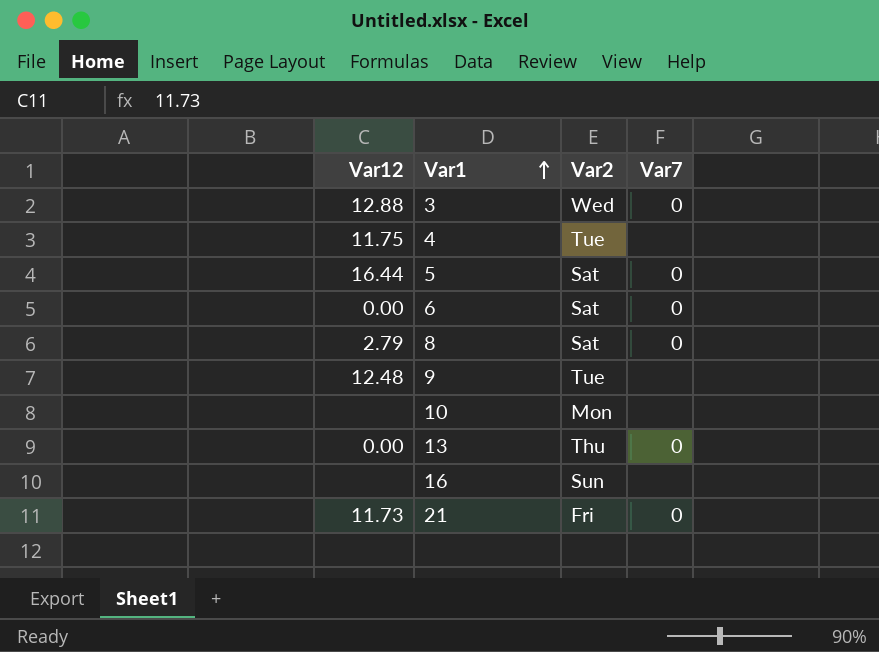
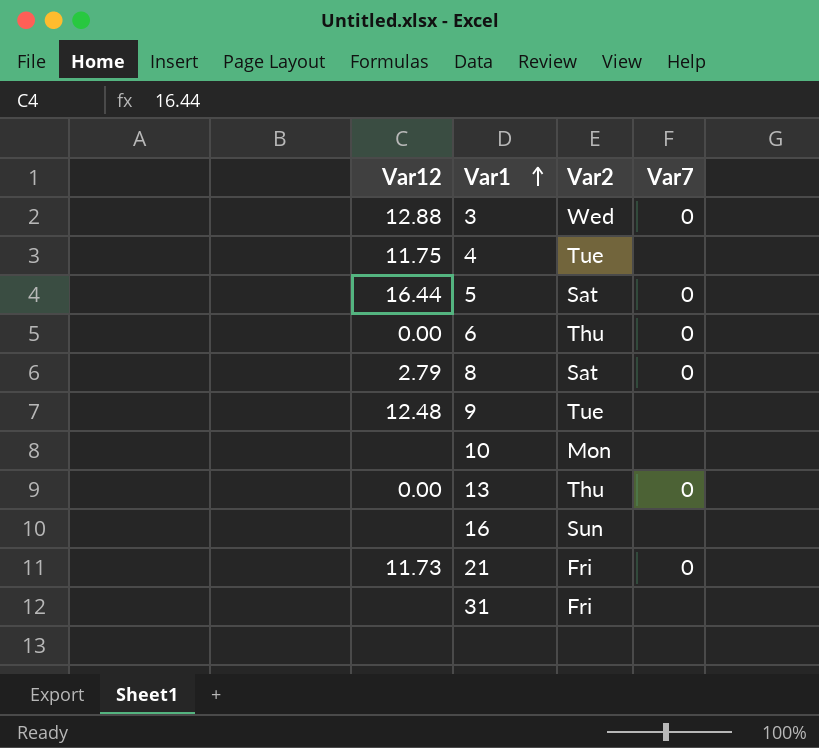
6 | Var2: Sat -> Thu
row 31: none -> none | Fri | none

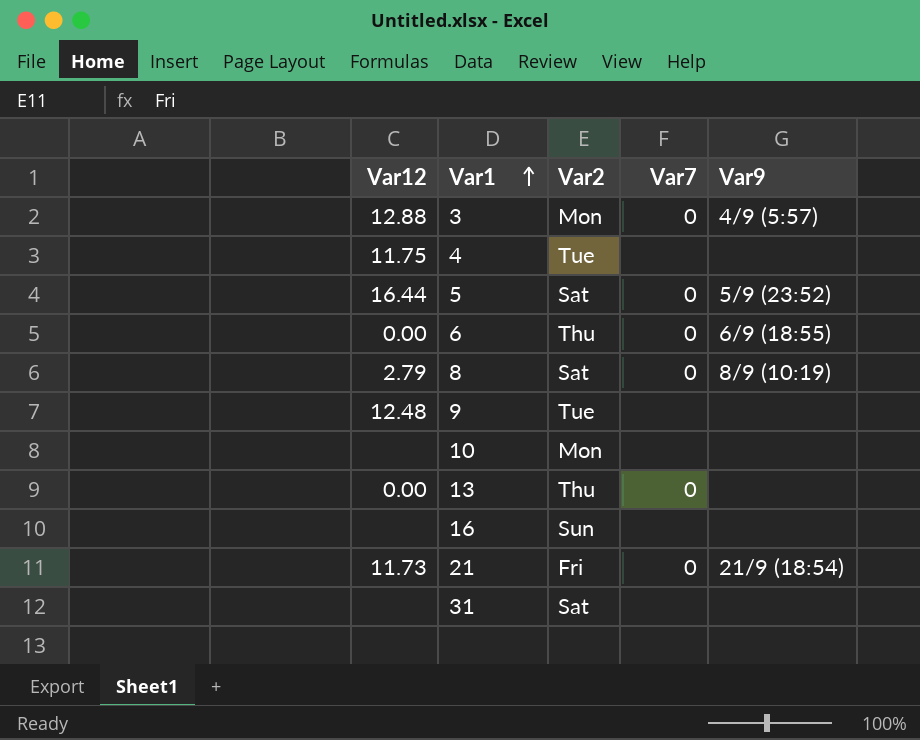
column Var9 | position: none -> 5
3 | Var2: Wed -> Mon
31 | Var2: Fri -> Sat

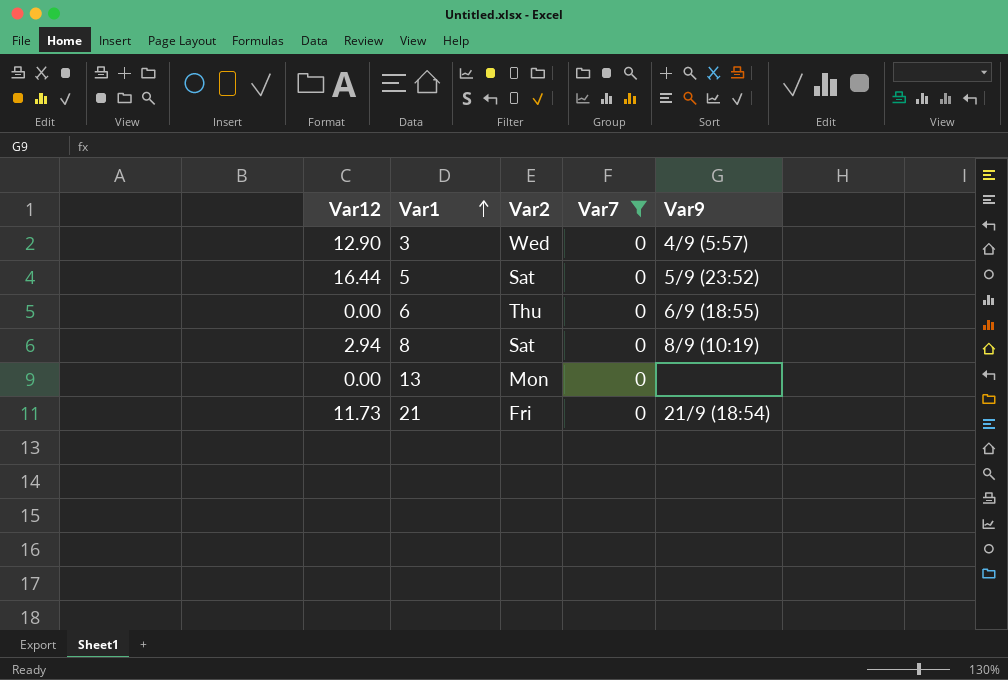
filter: none -> Var7 = 0
3 | Var12: 12.88 -> 12.90
3 | Var2: Mon -> Wed
8 | Var12: 2.79 -> 2.94
13 | Var2: Thu -> Mon

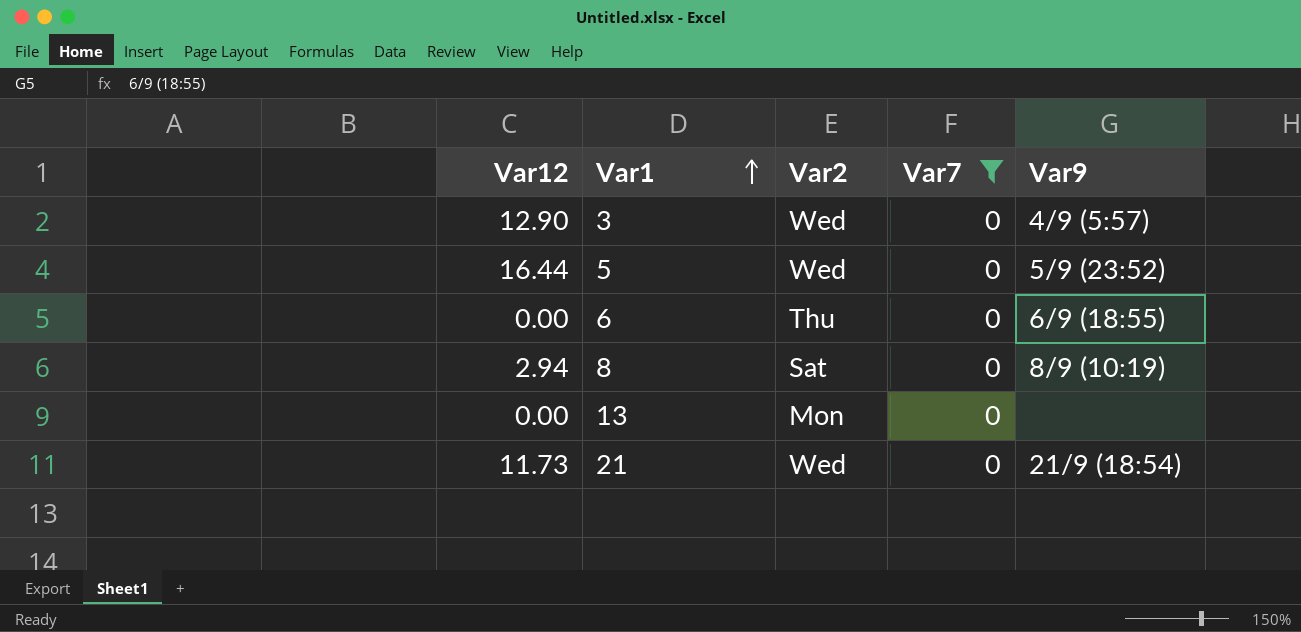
5 | Var2: Sat -> Wed
21 | Var2: Fri -> Wed

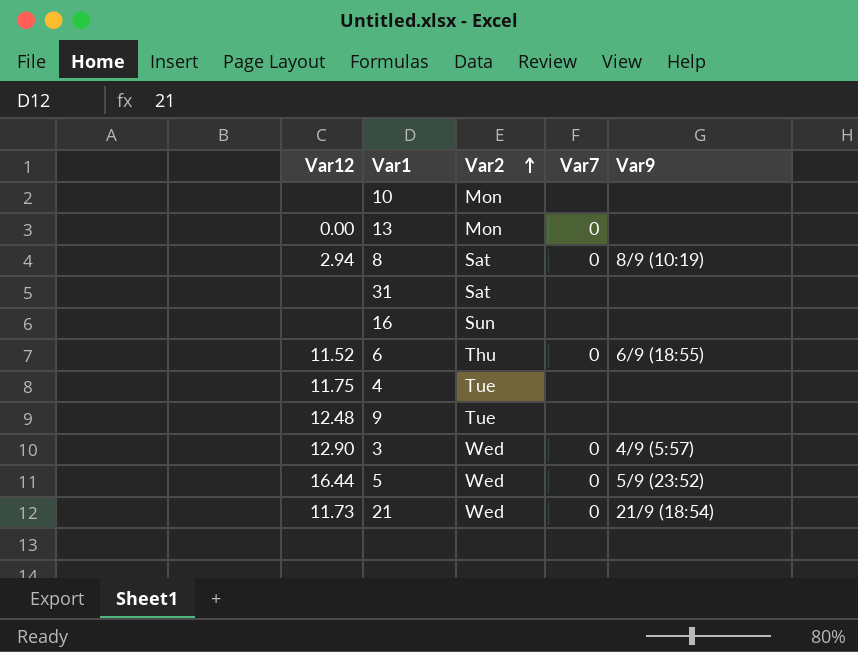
filter: Var7 = 0 -> none
row order: Var1 ascending -> Var2 ascending
6 | Var12: 0.00 -> 11.52

